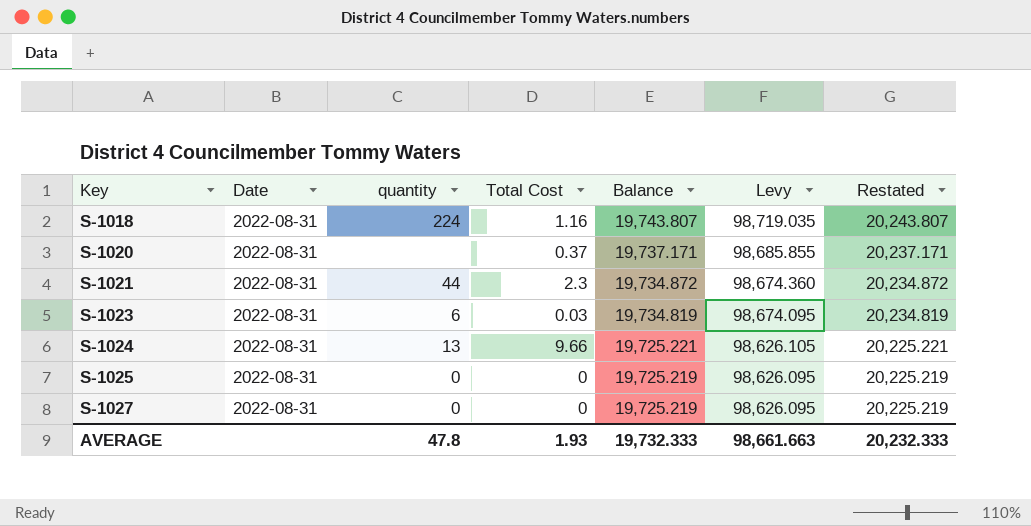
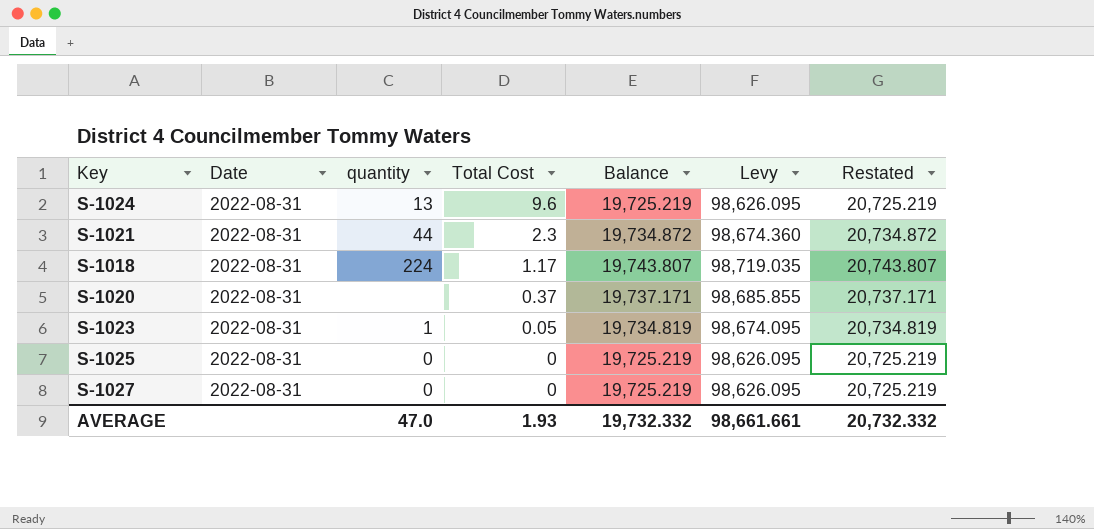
row order: Key ascending -> Total Cost descending
column Restated | formula: [Balance] + 500 -> [Balance] + 1000
S-1024 | Total Cost: 9.66 -> 9.6
S-1024 | Balance: 19,725.221 -> 19,725.219
S-1024 | Levy: 98,626.105 -> 98,626.095
S-1018 | Total Cost: 1.16 -> 1.17
S-1023 | quantity: 6 -> 1
S-1023 | Total Cost: 0.03 -> 0.05
AVERAGE | quantity: 47.8 -> 47.0
AVERAGE | Balance: 19,732.333 -> 19,732.332
AVERAGE | Levy: 98,661.663 -> 98,661.661
AVERAGE | Restated: 20,232.333 -> 20,732.332

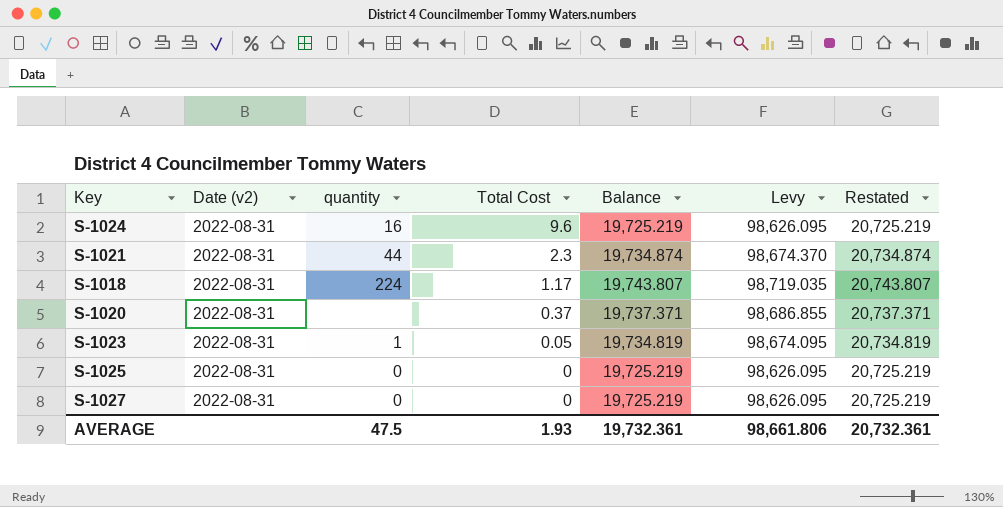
column name: Date -> Date (v2)
S-1024 | quantity: 13 -> 16
S-1021 | Balance: 19,734.872 -> 19,734.874
S-1021 | Levy: 98,674.360 -> 98,674.370
S-1021 | Restated: 20,734.872 -> 20,734.874
S-1020 | Balance: 19,737.171 -> 19,737.371
S-1020 | Levy: 98,685.855 -> 98,686.855
S-1020 | Restated: 20,737.171 -> 20,737.371
AVERAGE | quantity: 47.0 -> 47.5
AVERAGE | Balance: 19,732.332 -> 19,732.361
AVERAGE | Levy: 98,661.661 -> 98,661.806
AVERAGE | Restated: 20,732.332 -> 20,732.361

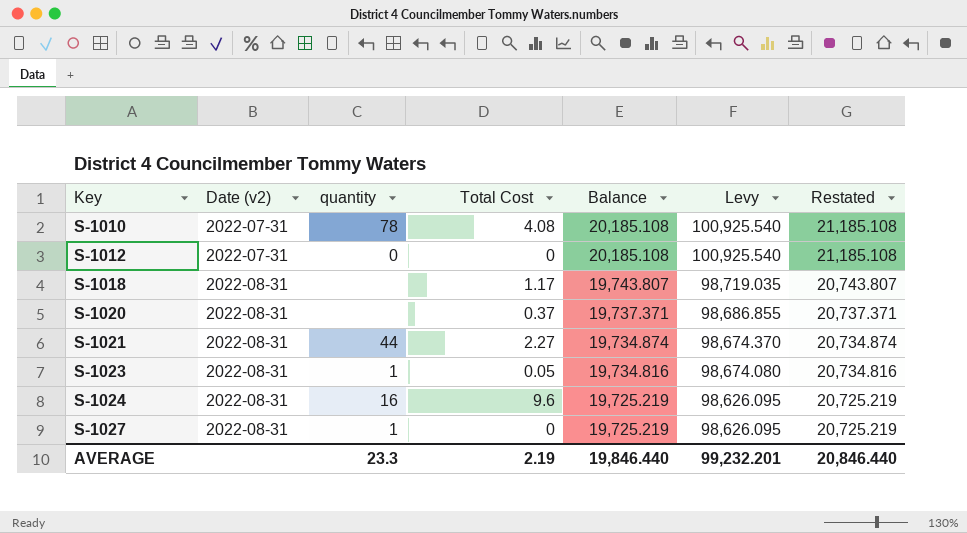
row order: Total Cost descending -> Key ascending
row S-1025: 2022-08-31 | 0 | 0 | 19,725.219 | 98,626.095 | 20,725.219 -> none
row S-1010: none -> 2022-07-31 | 78 | 4.08 | 20,185.108 | 100,925.540 | 21,185.108
row S-1012: none -> 2022-07-31 | 0 | 0 | 20,185.108 | 100,925.540 | 21,185.108
S-1018 | quantity: 224 -> none
S-1021 | Total Cost: 2.3 -> 2.27
S-1023 | Balance: 19,734.819 -> 19,734.816
S-1023 | Levy: 98,674.095 -> 98,674.080
S-1023 | Restated: 20,734.819 -> 20,734.816
S-1027 | quantity: 0 -> 1
AVERAGE | quantity: 47.5 -> 23.3
AVERAGE | Total Cost: 1.93 -> 2.19
AVERAGE | Balance: 19,732.361 -> 19,846.440
AVERAGE | Levy: 98,661.806 -> 99,232.201
AVERAGE | Restated: 20,732.361 -> 20,846.440

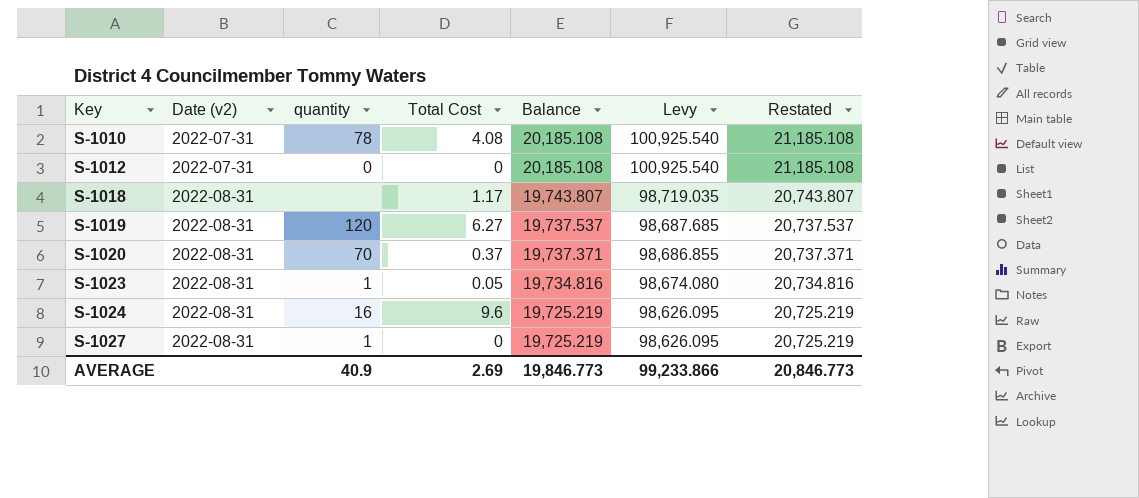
row S-1021: 2022-08-31 | 44 | 2.27 | 19,734.874 | 98,674.370 | 20,734.874 -> none
row S-1019: none -> 2022-08-31 | 120 | 6.27 | 19,737.537 | 98,687.685 | 20,737.537
S-1020 | quantity: none -> 70
AVERAGE | quantity: 23.3 -> 40.9
AVERAGE | Total Cost: 2.19 -> 2.69
AVERAGE | Balance: 19,846.440 -> 19,846.773
AVERAGE | Levy: 99,232.201 -> 99,233.866
AVERAGE | Restated: 20,846.440 -> 20,846.773

